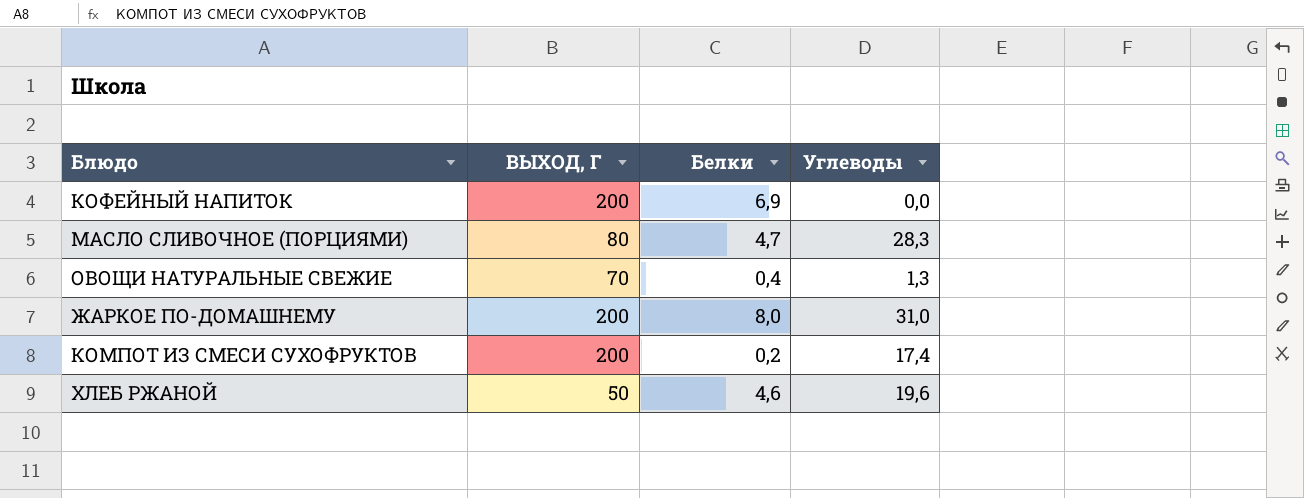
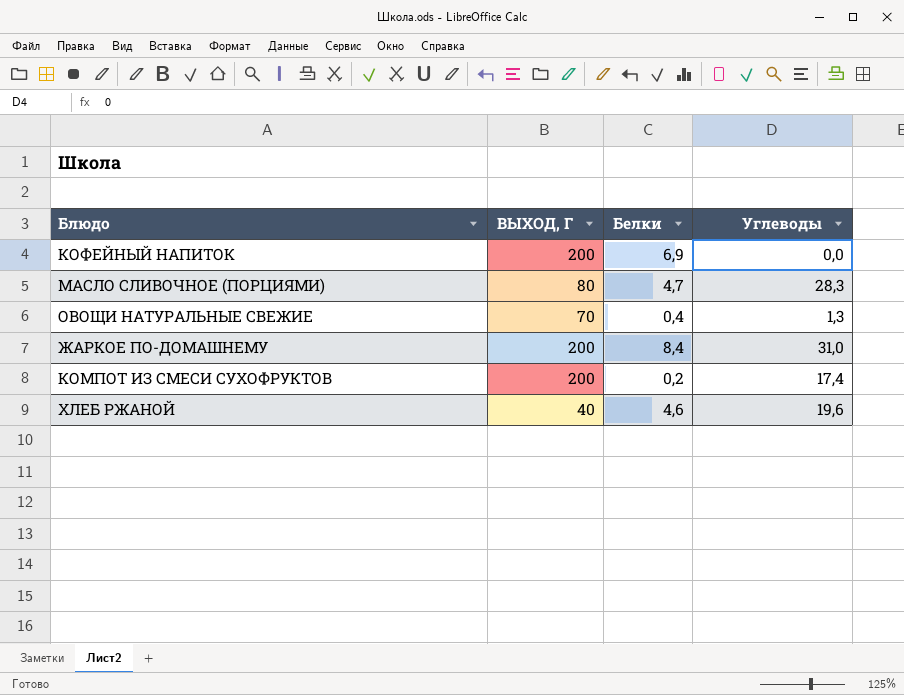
ЖАРКОЕ ПО-ДОМАШНЕМУ | Белки: 8,0 -> 8,4
ХЛЕБ РЖАНОЙ | ВЫХОД, Г: 50 -> 40

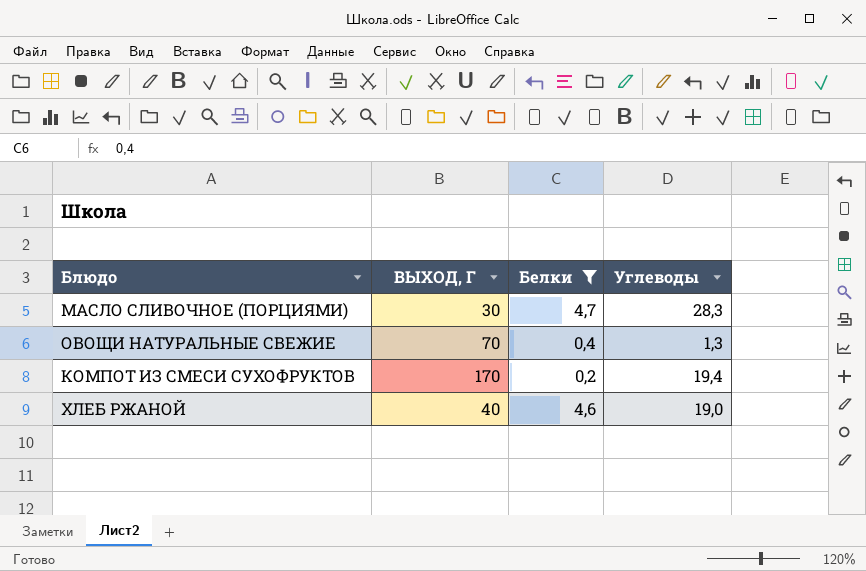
filter: none -> Белки <= 4,7
МАСЛО СЛИВОЧНОЕ (ПОРЦИЯМИ) | ВЫХОД, Г: 80 -> 30
КОМПОТ ИЗ СМЕСИ СУХОФРУКТОВ | ВЫХОД, Г: 200 -> 170
КОМПОТ ИЗ СМЕСИ СУХОФРУКТОВ | Углеводы: 17,4 -> 19,4
ХЛЕБ РЖАНОЙ | Углеводы: 19,6 -> 19,0

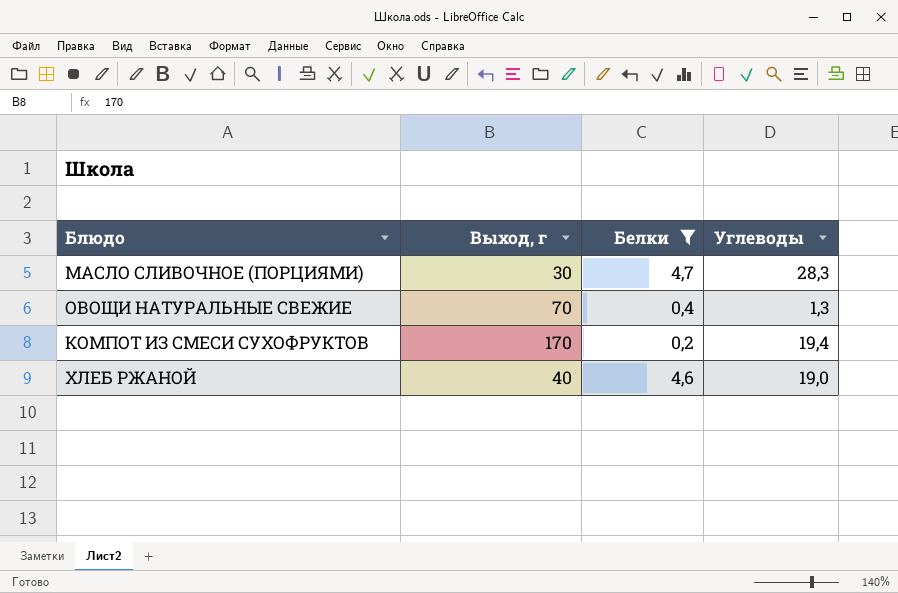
column name: ВЫХОД, Г -> Выход, г

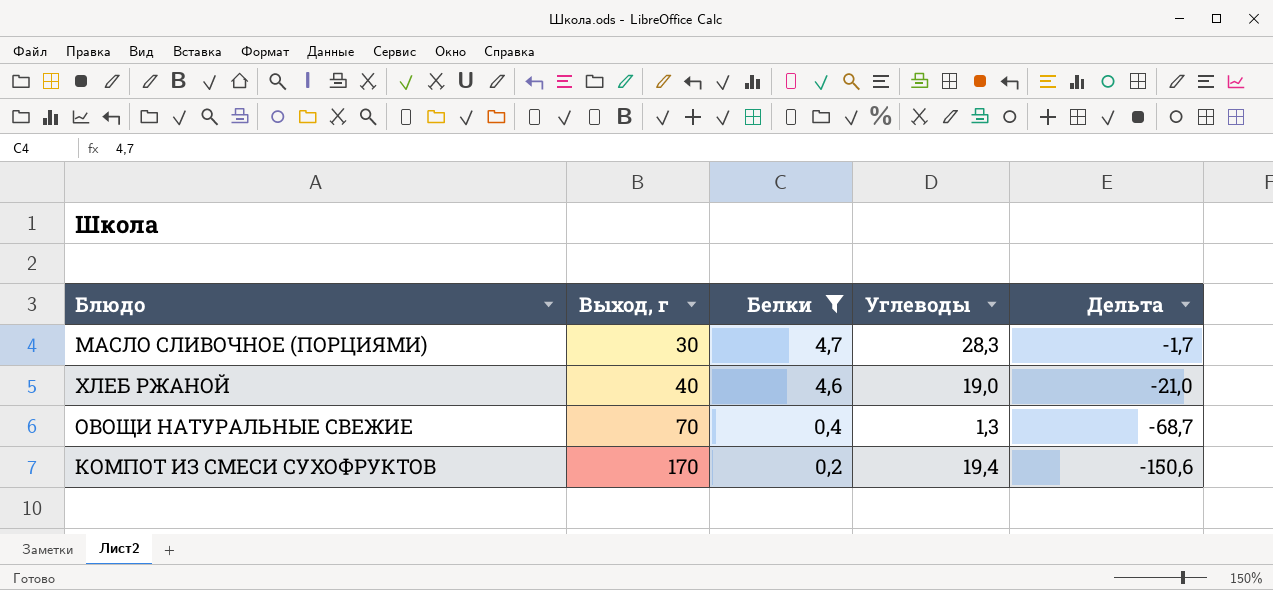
row order: none -> Выход, г ascending
column Дельта | formula: none -> [Углеводы] - [Выход, г]

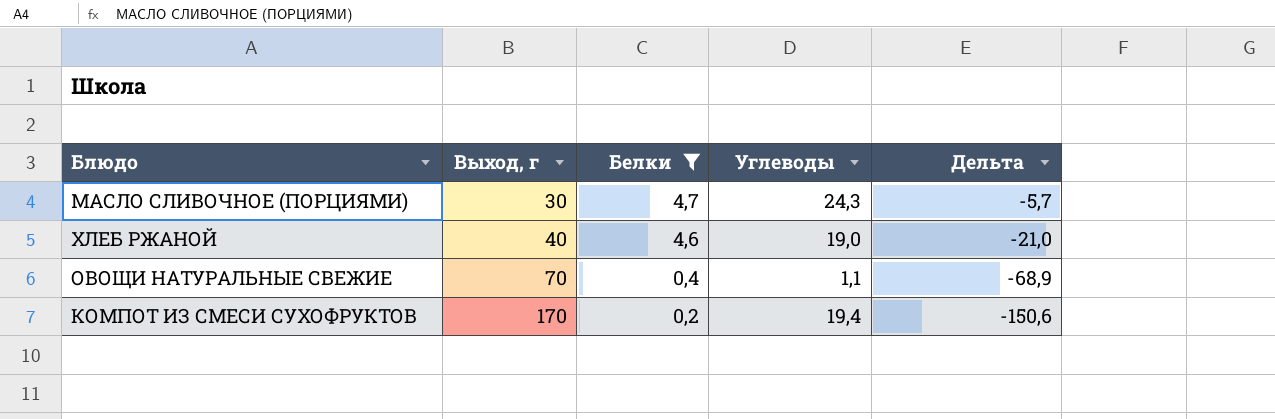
МАСЛО СЛИВОЧНОЕ (ПОРЦИЯМИ) | Углеводы: 28,3 -> 24,3
МАСЛО СЛИВОЧНОЕ (ПОРЦИЯМИ) | Дельта: -1,7 -> -5,7
ОВОЩИ НАТУРАЛЬНЫЕ СВЕЖИЕ | Углеводы: 1,3 -> 1,1
ОВОЩИ НАТУРАЛЬНЫЕ СВЕЖИЕ | Дельта: -68,7 -> -68,9

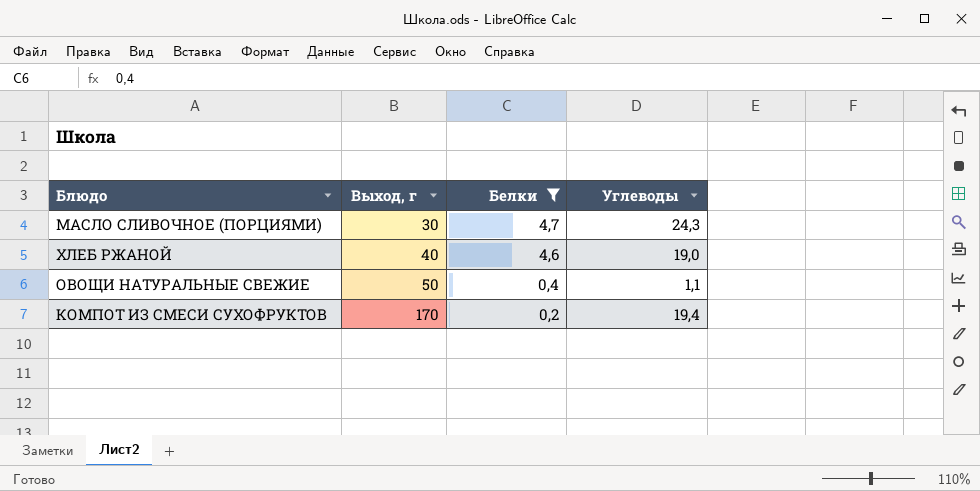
column Дельта | formula: [Углеводы] - [Выход, г] -> none
ОВОЩИ НАТУРАЛЬНЫЕ СВЕЖИЕ | Выход, г: 70 -> 50

